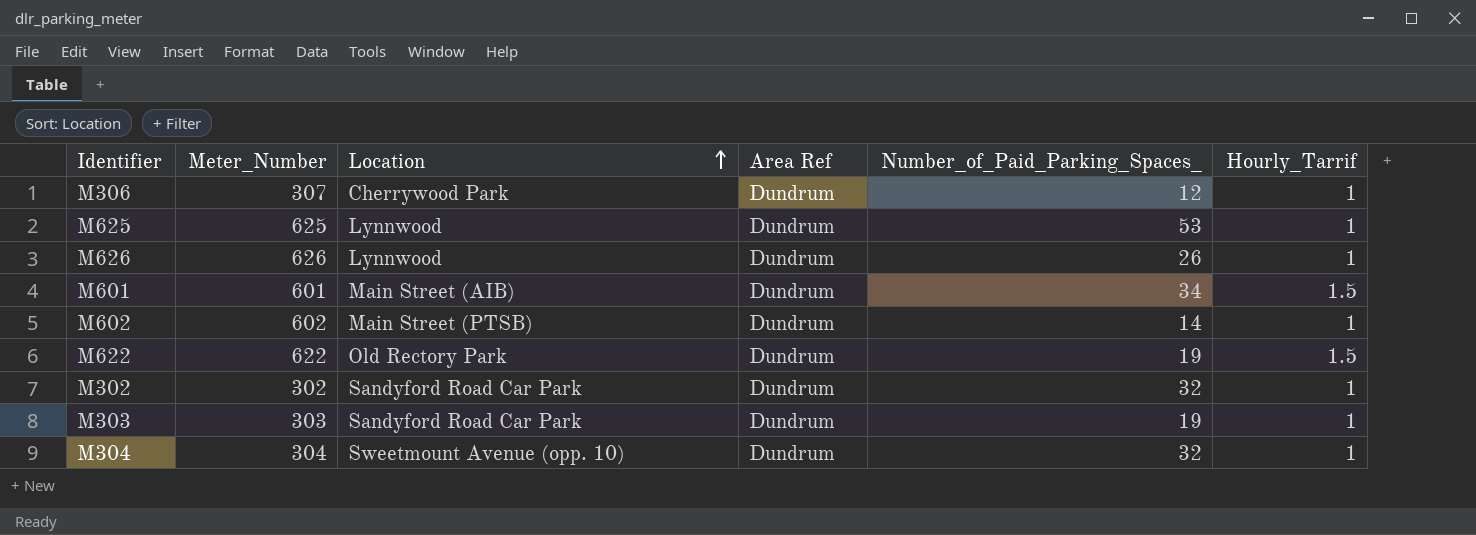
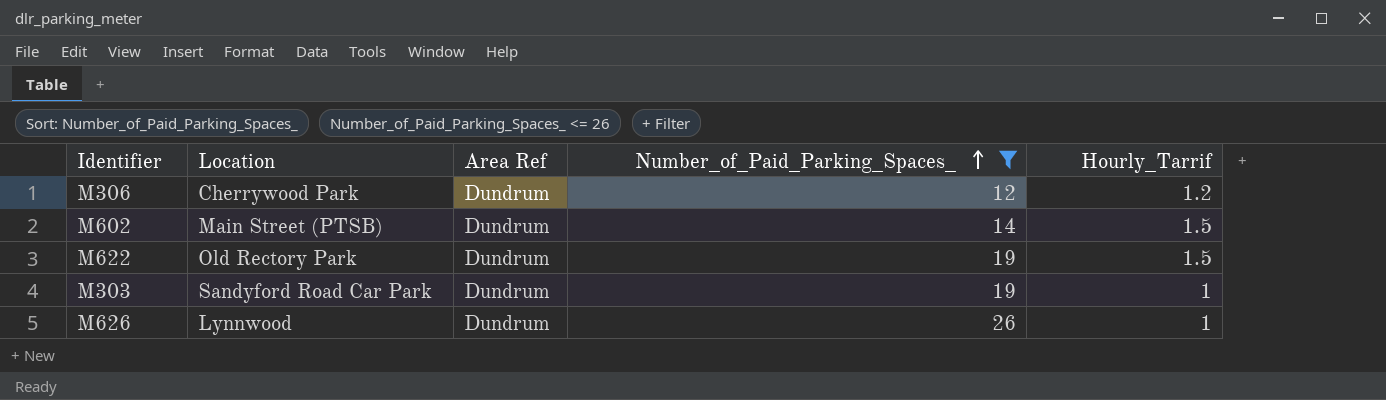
filter: none -> Number_of_Paid_Parking_Spaces_ <= 26
row order: Location ascending -> Number_of_Paid_Parking_Spaces_ ascending
column Meter_Number | position: 2 -> none
M306 | Hourly_Tarrif: 1 -> 1.2
M602 | Hourly_Tarrif: 1 -> 1.5

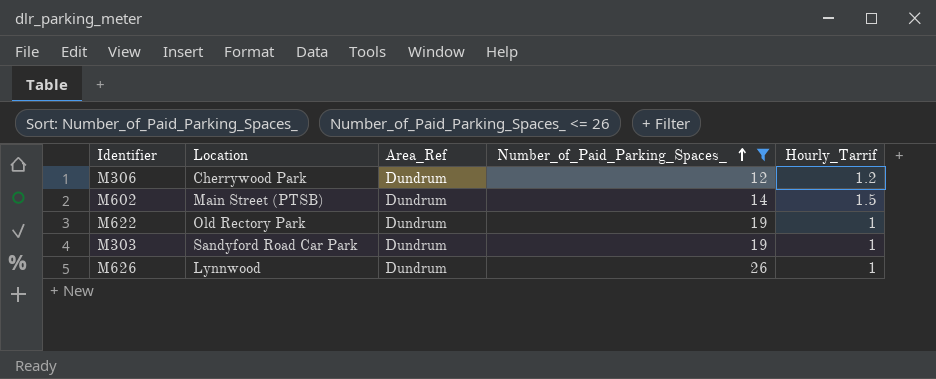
column name: Area Ref -> Area_Ref
M622 | Hourly_Tarrif: 1.5 -> 1

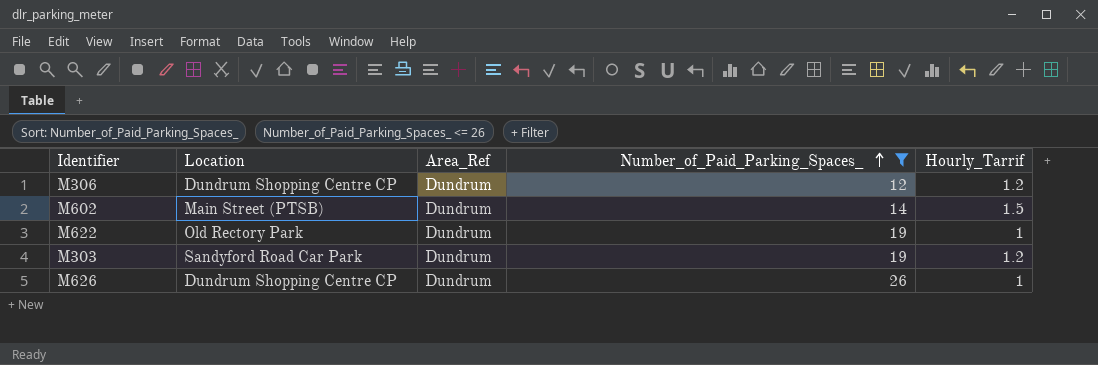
M306 | Location: Cherrywood Park -> Dundrum Shopping Centre CP
M303 | Hourly_Tarrif: 1 -> 1.2
M626 | Location: Lynnwood -> Dundrum Shopping Centre CP

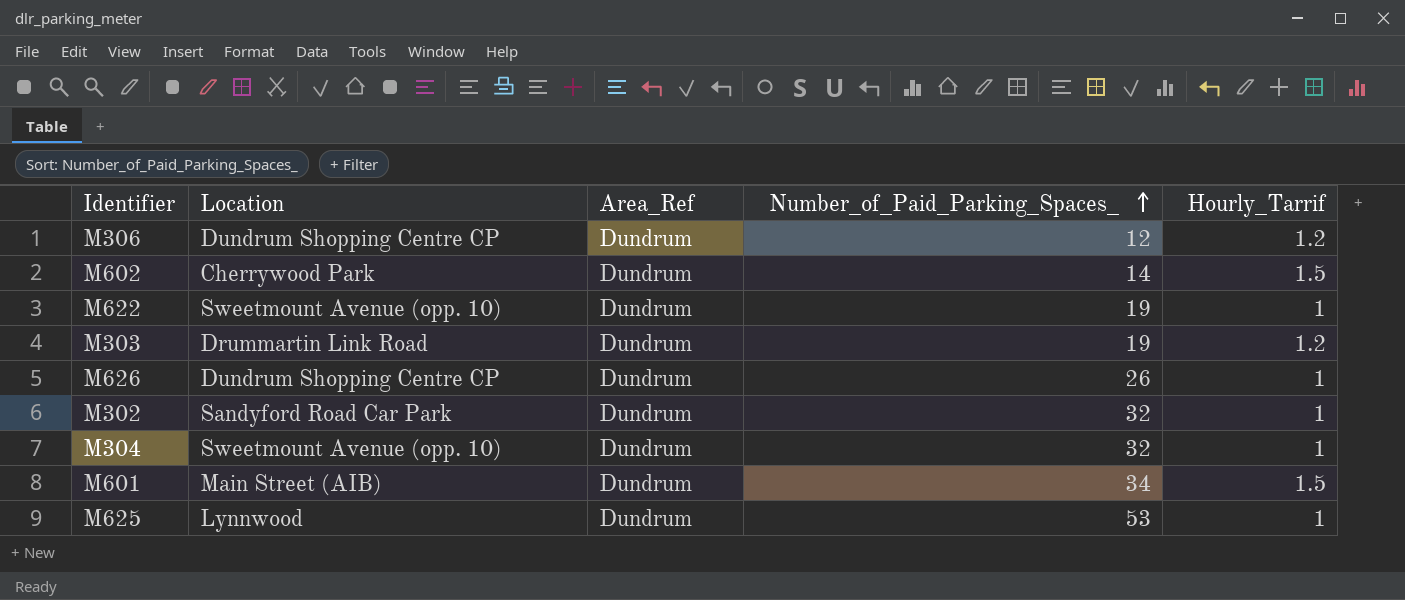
filter: Number_of_Paid_Parking_Spaces_ <= 26 -> none
M602 | Location: Main Street (PTSB) -> Cherrywood Park
M622 | Location: Old Rectory Park -> Sweetmount Avenue (opp. 10)
M303 | Location: Sandyford Road Car Park -> Drummartin Link Road

